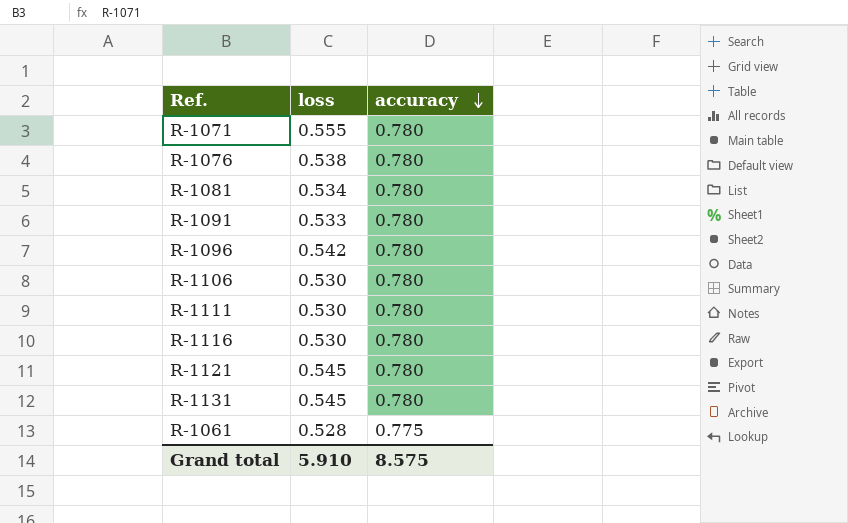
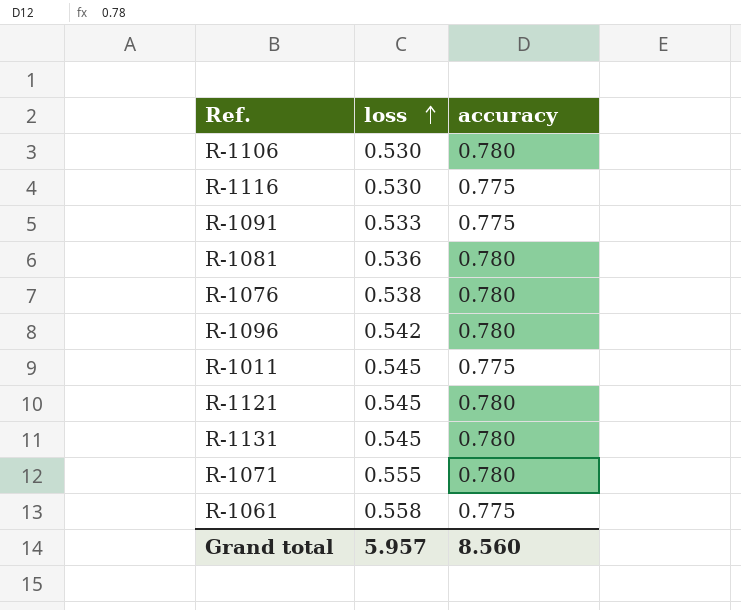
row order: accuracy descending -> loss ascending
row R-1111: 0.530 | 0.780 -> none
R-1116 | accuracy: 0.780 -> 0.775
R-1091 | accuracy: 0.780 -> 0.775
R-1081 | loss: 0.534 -> 0.536
row R-1011: none -> 0.545 | 0.775
R-1061 | loss: 0.528 -> 0.558
Grand total | loss: 5.910 -> 5.957
Grand total | accuracy: 8.575 -> 8.560

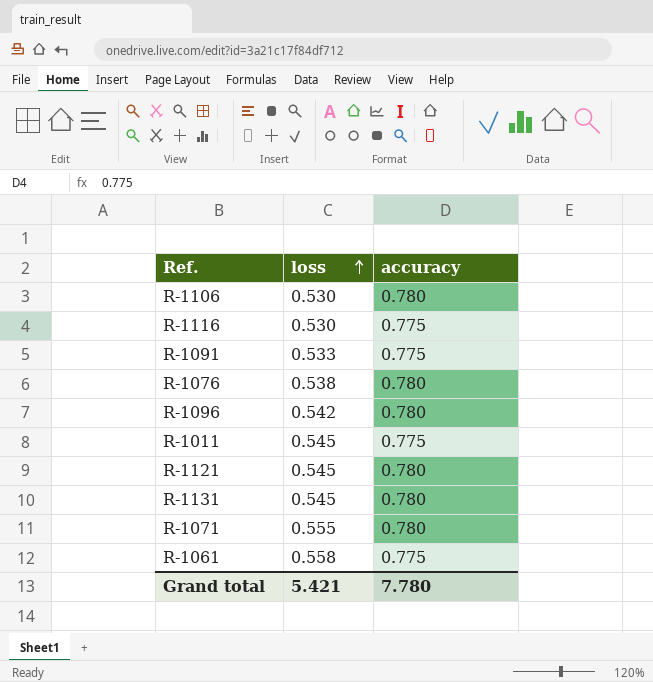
row R-1081: 0.536 | 0.780 -> none
Grand total | loss: 5.957 -> 5.421
Grand total | accuracy: 8.560 -> 7.780

